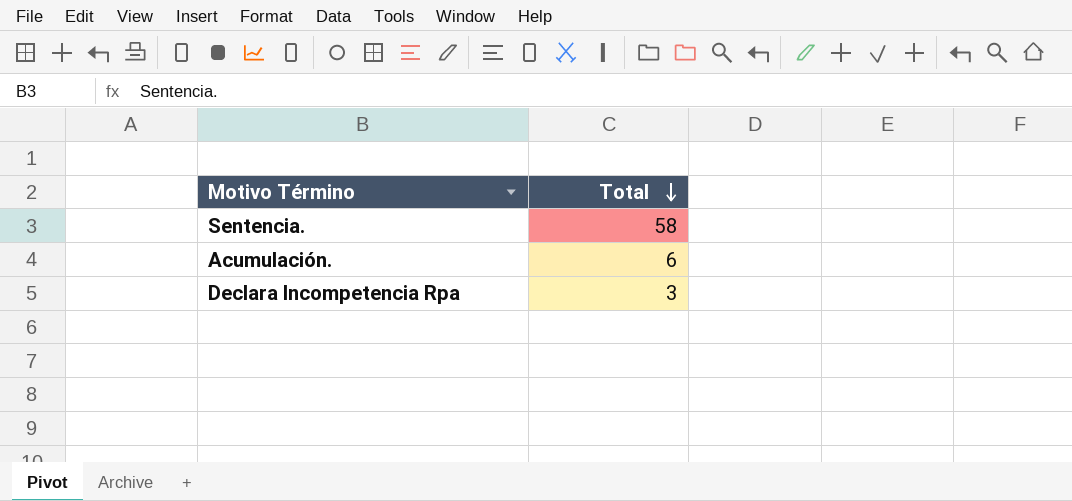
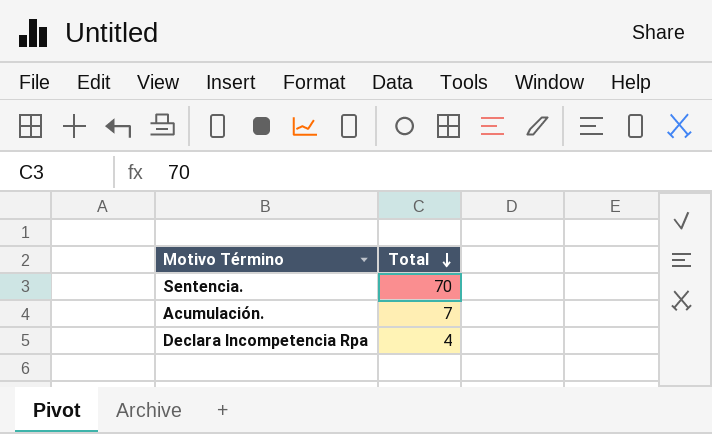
Sentencia. | Total: 58 -> 70
Acumulación. | Total: 6 -> 7
Declara Incompetencia Rpa | Total: 3 -> 4

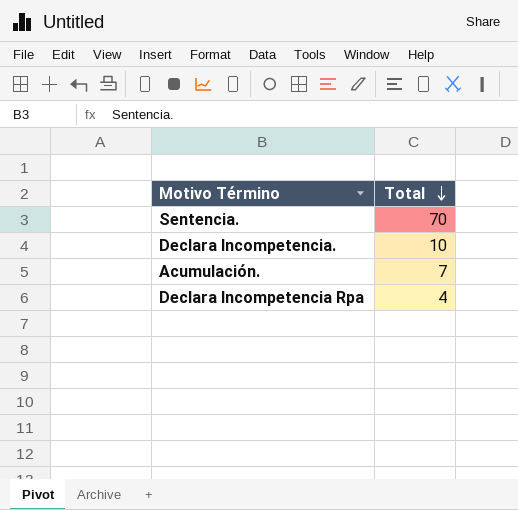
row Declara Incompetencia.: none -> 10

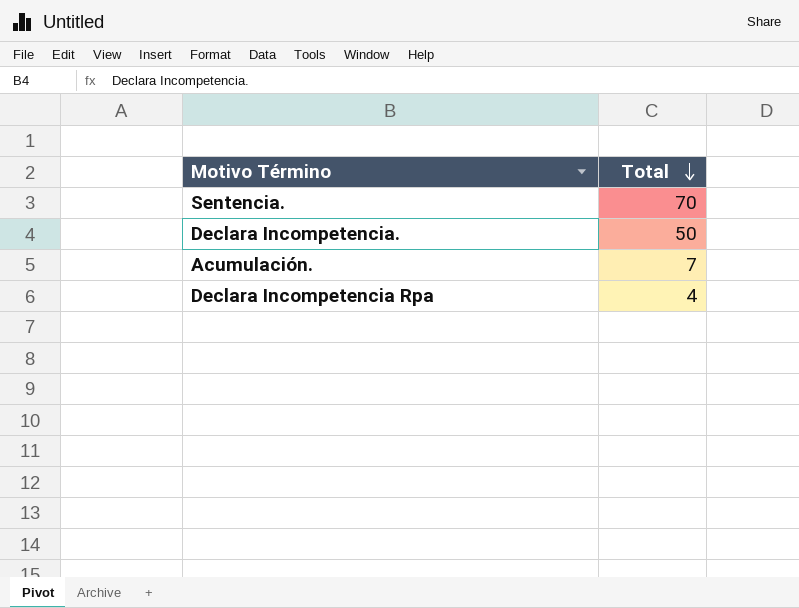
Declara Incompetencia. | Total: 10 -> 50

